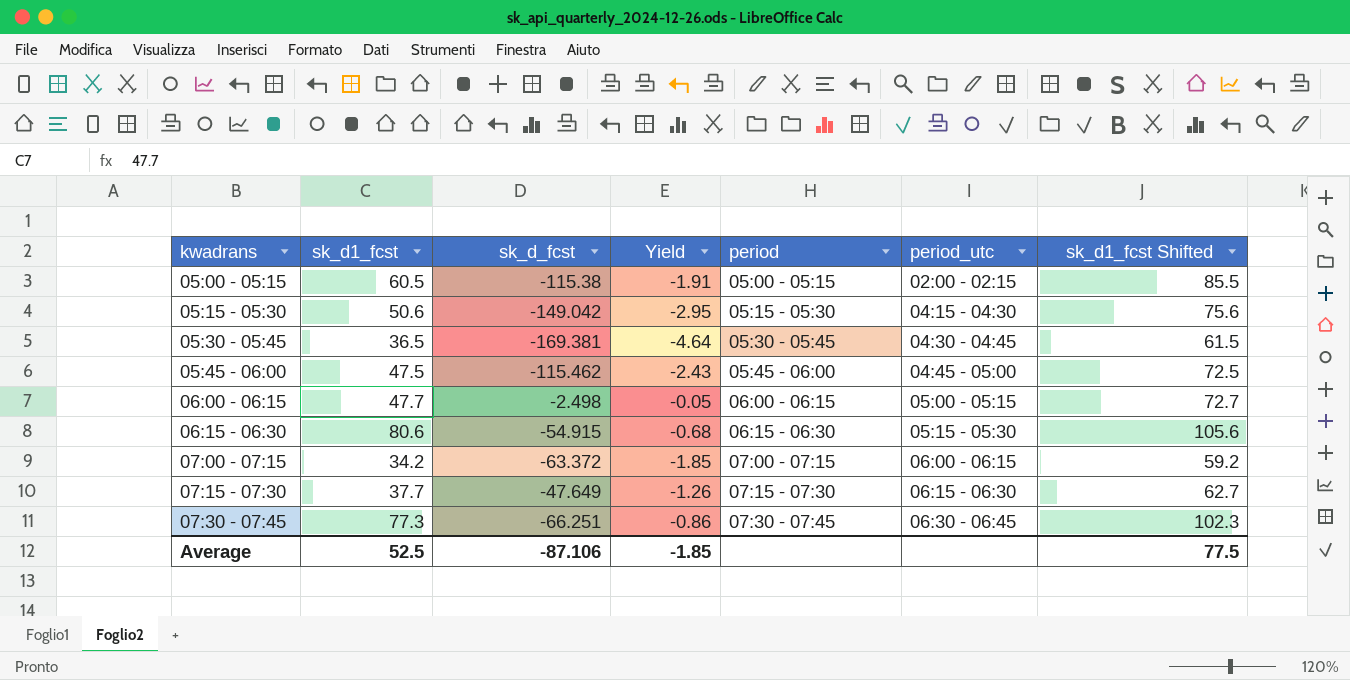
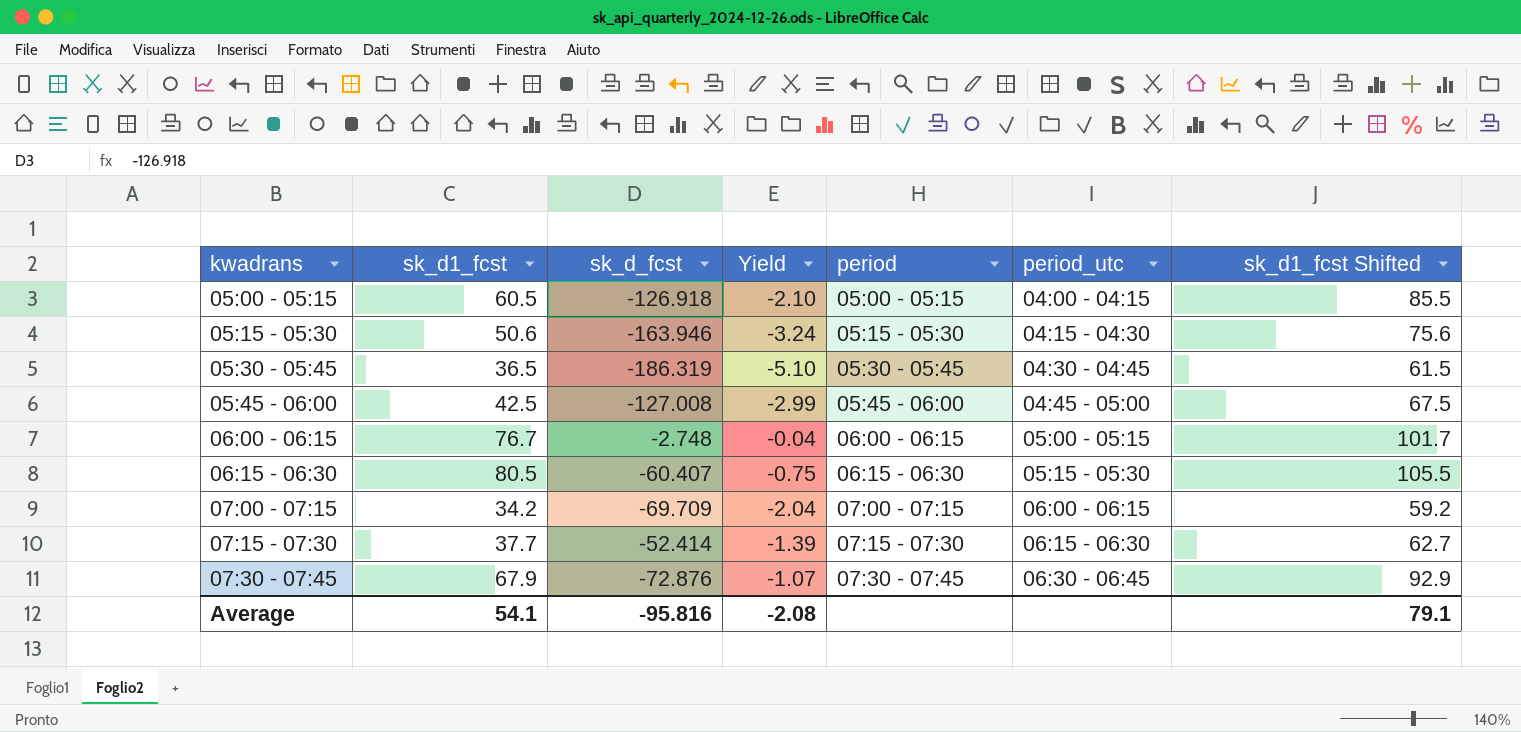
05:00 - 05:15 | sk_d_fcst: -115.38 -> -126.918
05:00 - 05:15 | Yield: -1.91 -> -2.10
05:00 - 05:15 | period_utc: 02:00 - 02:15 -> 04:00 - 04:15
05:15 - 05:30 | sk_d_fcst: -149.042 -> -163.946
05:15 - 05:30 | Yield: -2.95 -> -3.24
05:30 - 05:45 | sk_d_fcst: -169.381 -> -186.319
05:30 - 05:45 | Yield: -4.64 -> -5.10
05:45 - 06:00 | sk_d1_fcst: 47.5 -> 42.5
05:45 - 06:00 | sk_d_fcst: -115.462 -> -127.008
05:45 - 06:00 | Yield: -2.43 -> -2.99
05:45 - 06:00 | sk_d1_fcst Shifted: 72.5 -> 67.5
06:00 - 06:15 | sk_d1_fcst: 47.7 -> 76.7
06:00 - 06:15 | sk_d_fcst: -2.498 -> -2.748
06:00 - 06:15 | Yield: -0.05 -> -0.04
06:00 - 06:15 | sk_d1_fcst Shifted: 72.7 -> 101.7
06:15 - 06:30 | sk_d1_fcst: 80.6 -> 80.5
06:15 - 06:30 | sk_d_fcst: -54.915 -> -60.407
06:15 - 06:30 | Yield: -0.68 -> -0.75
06:15 - 06:30 | sk_d1_fcst Shifted: 105.6 -> 105.5
07:00 - 07:15 | sk_d_fcst: -63.372 -> -69.709
07:00 - 07:15 | Yield: -1.85 -> -2.04
07:15 - 07:30 | sk_d_fcst: -47.649 -> -52.414
07:15 - 07:30 | Yield: -1.26 -> -1.39
07:30 - 07:45 | sk_d1_fcst: 77.3 -> 67.9
07:30 - 07:45 | sk_d_fcst: -66.251 -> -72.876
07:30 - 07:45 | Yield: -0.86 -> -1.07
07:30 - 07:45 | sk_d1_fcst Shifted: 102.3 -> 92.9
Average | sk_d1_fcst: 52.5 -> 54.1
Average | sk_d_fcst: -87.106 -> -95.816
Average | Yield: -1.85 -> -2.08
Average | sk_d1_fcst Shifted: 77.5 -> 79.1

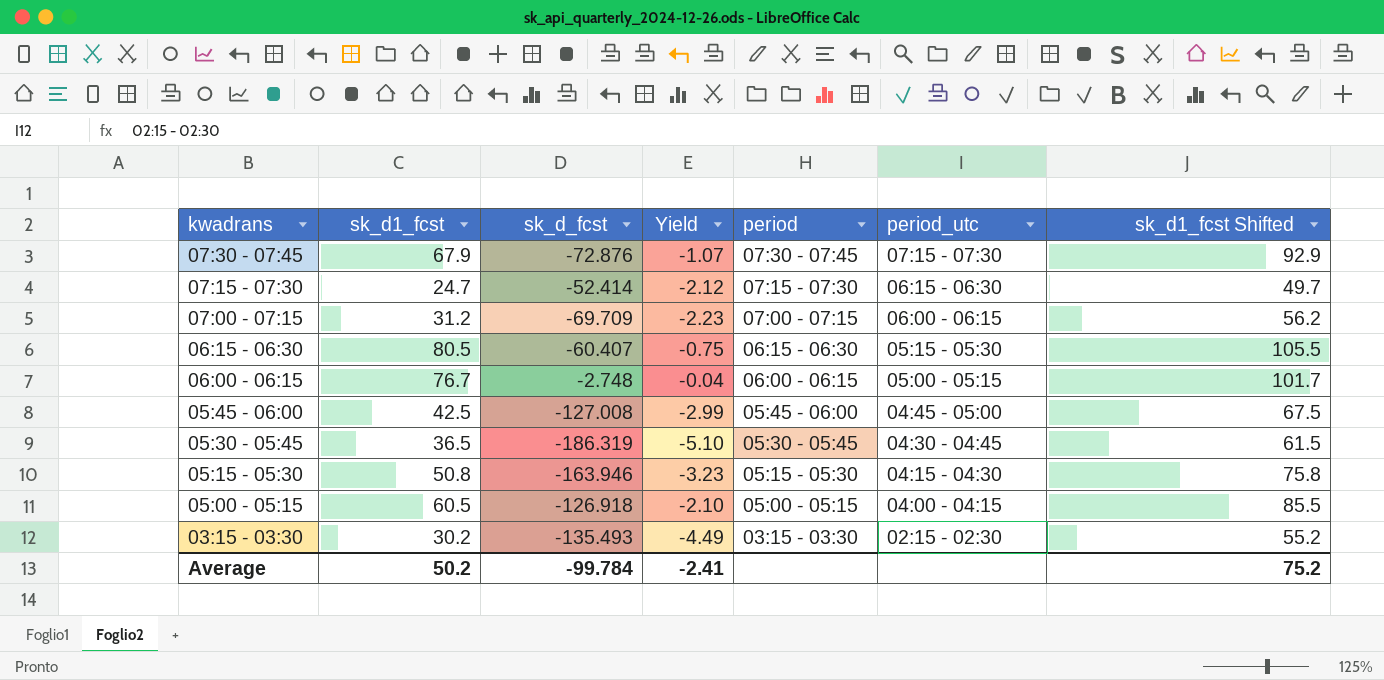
row order: kwadrans ascending -> kwadrans descending
07:30 - 07:45 | period_utc: 06:30 - 06:45 -> 07:15 - 07:30
07:15 - 07:30 | sk_d1_fcst: 37.7 -> 24.7
07:15 - 07:30 | Yield: -1.39 -> -2.12
07:15 - 07:30 | sk_d1_fcst Shifted: 62.7 -> 49.7
07:00 - 07:15 | sk_d1_fcst: 34.2 -> 31.2
07:00 - 07:15 | Yield: -2.04 -> -2.23
07:00 - 07:15 | sk_d1_fcst Shifted: 59.2 -> 56.2
05:15 - 05:30 | sk_d1_fcst: 50.6 -> 50.8
05:15 - 05:30 | Yield: -3.24 -> -3.23
05:15 - 05:30 | sk_d1_fcst Shifted: 75.6 -> 75.8
row 03:15 - 03:30: none -> 30.2 | -135.493 | -4.49 | 03:15 - 03:30 | 02:15 - 02:30 | 55.2
Average | sk_d1_fcst: 54.1 -> 50.2
Average | sk_d_fcst: -95.816 -> -99.784
Average | Yield: -2.08 -> -2.41
Average | sk_d1_fcst Shifted: 79.1 -> 75.2

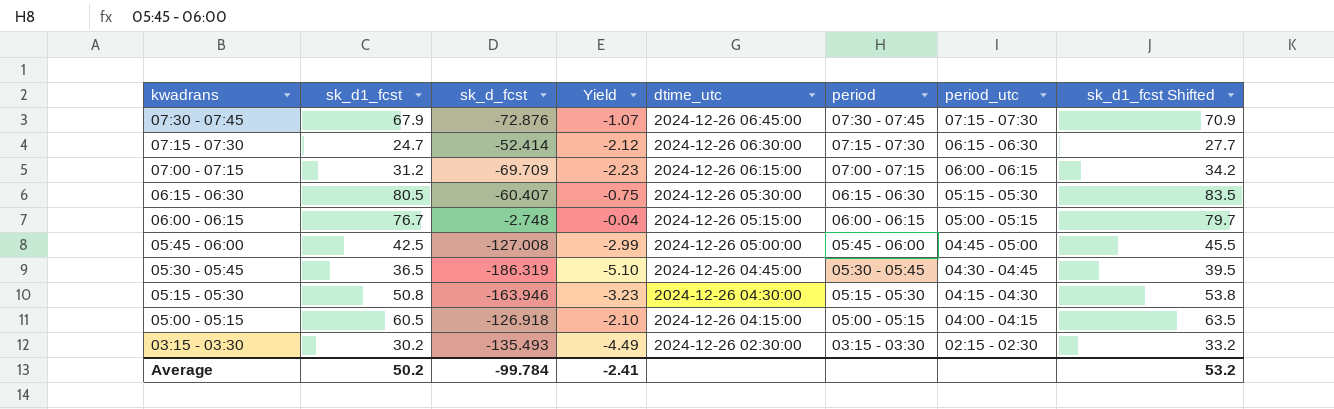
column dtime_utc | position: none -> 5
column sk_d1_fcst Shifted | formula: [sk_d1_fcst] + 25 -> [sk_d1_fcst] + 3
Average | sk_d1_fcst Shifted: 75.2 -> 53.2

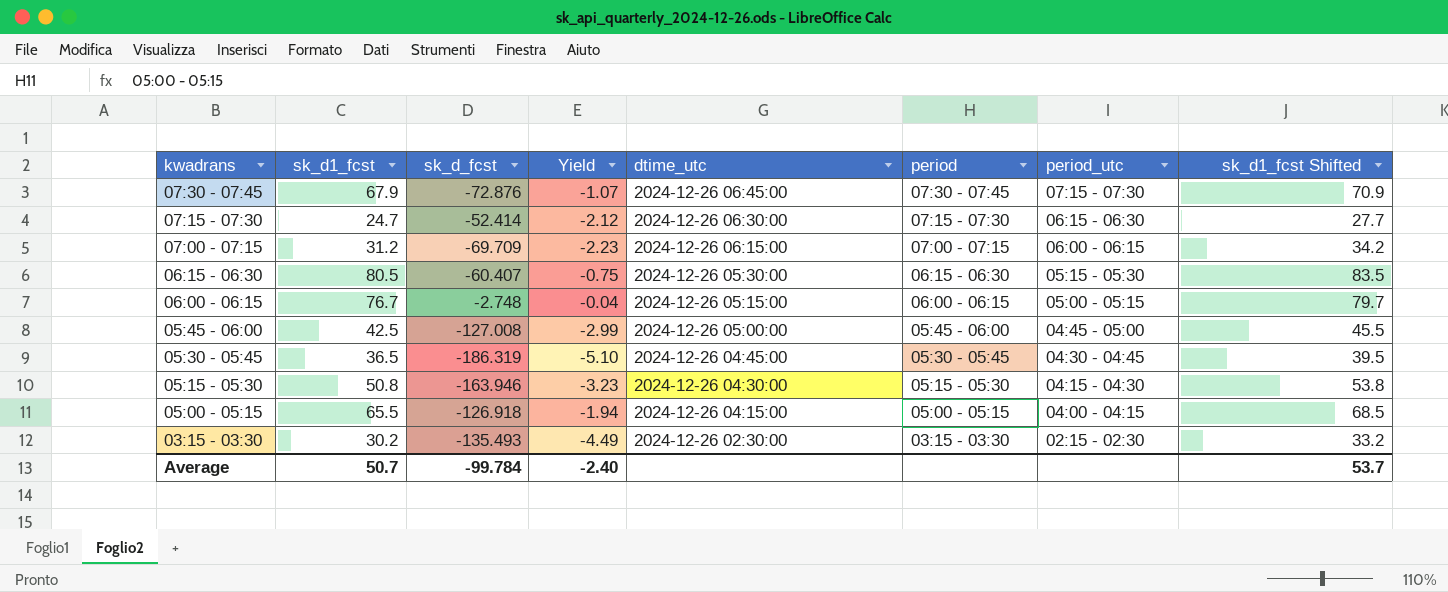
05:00 - 05:15 | sk_d1_fcst: 60.5 -> 65.5
05:00 - 05:15 | Yield: -2.10 -> -1.94
05:00 - 05:15 | sk_d1_fcst Shifted: 63.5 -> 68.5
Average | sk_d1_fcst: 50.2 -> 50.7
Average | Yield: -2.41 -> -2.40
Average | sk_d1_fcst Shifted: 53.2 -> 53.7

